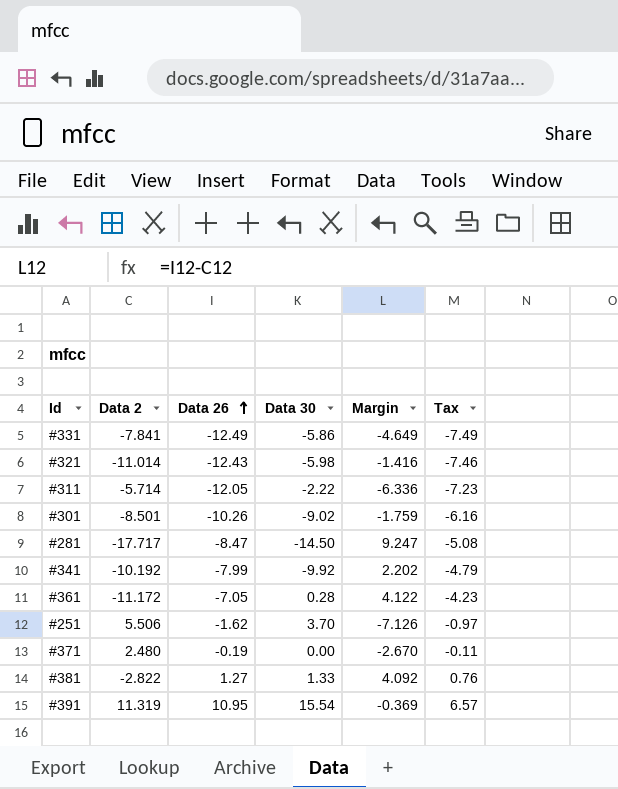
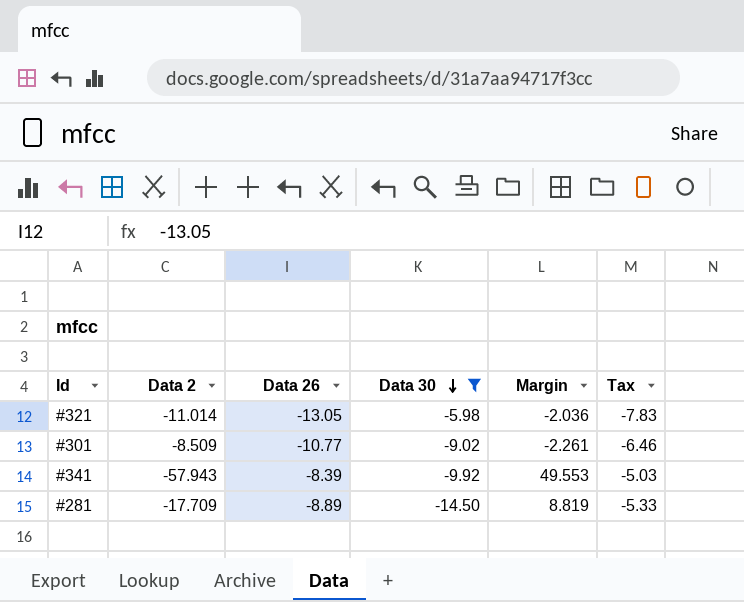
filter: none -> Data 30 <= -5.98
row order: Data 26 ascending -> Data 30 descending
#321 | Data 26: -12.43 -> -13.05
#321 | Margin: -1.416 -> -2.036
#321 | Tax: -7.46 -> -7.83
#301 | Data 2: -8.501 -> -8.509
#301 | Data 26: -10.26 -> -10.77
#301 | Margin: -1.759 -> -2.261
#301 | Tax: -6.16 -> -6.46
#341 | Data 2: -10.192 -> -57.943
#341 | Data 26: -7.99 -> -8.39
#341 | Margin: 2.202 -> 49.553
#341 | Tax: -4.79 -> -5.03
#281 | Data 2: -17.717 -> -17.709
#281 | Data 26: -8.47 -> -8.89
#281 | Margin: 9.247 -> 8.819
#281 | Tax: -5.08 -> -5.33

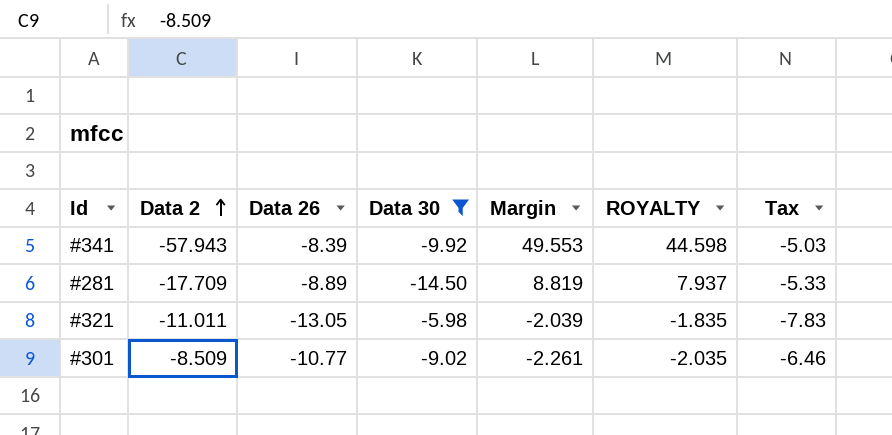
row order: Data 30 descending -> Data 2 ascending
column ROYALTY | formula: none -> [Margin] * 0.9
#321 | Data 2: -11.014 -> -11.011
#321 | Margin: -2.036 -> -2.039

